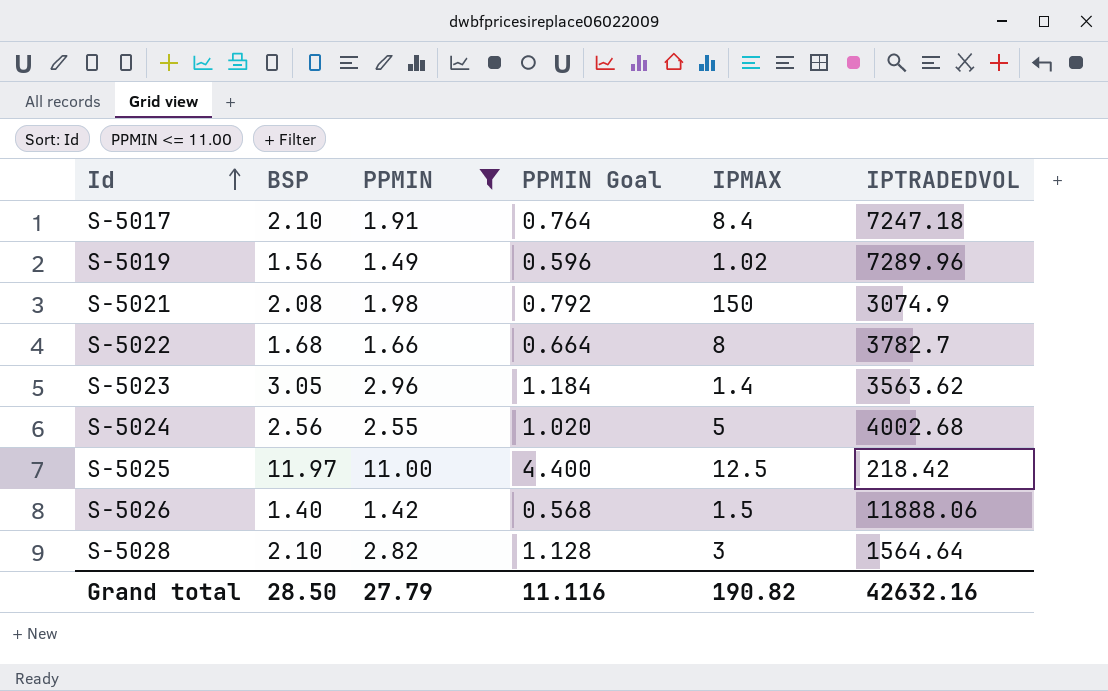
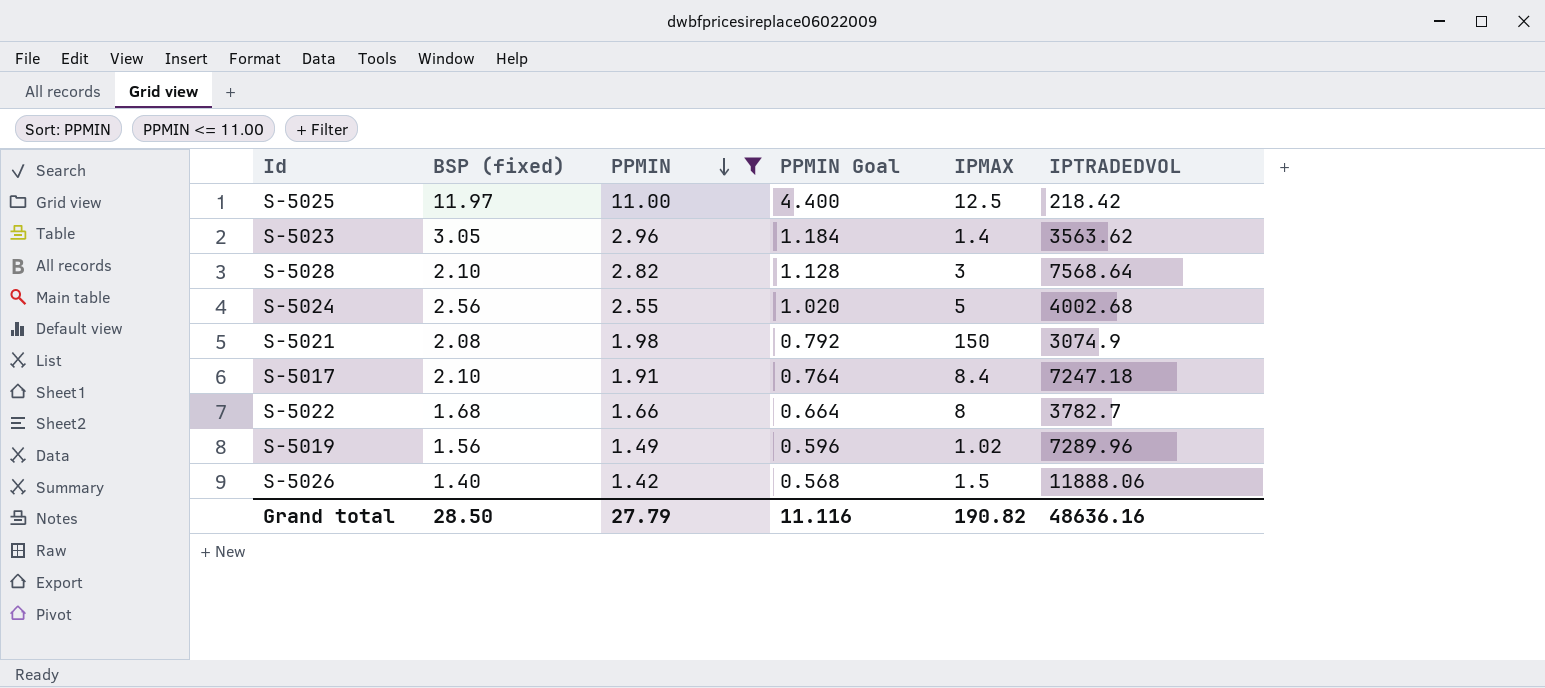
row order: Id ascending -> PPMIN descending
column name: BSP -> BSP (fixed)
S-5028 | IPTRADEDVOL: 1564.64 -> 7568.64
Grand total | IPTRADEDVOL: 42632.16 -> 48636.16

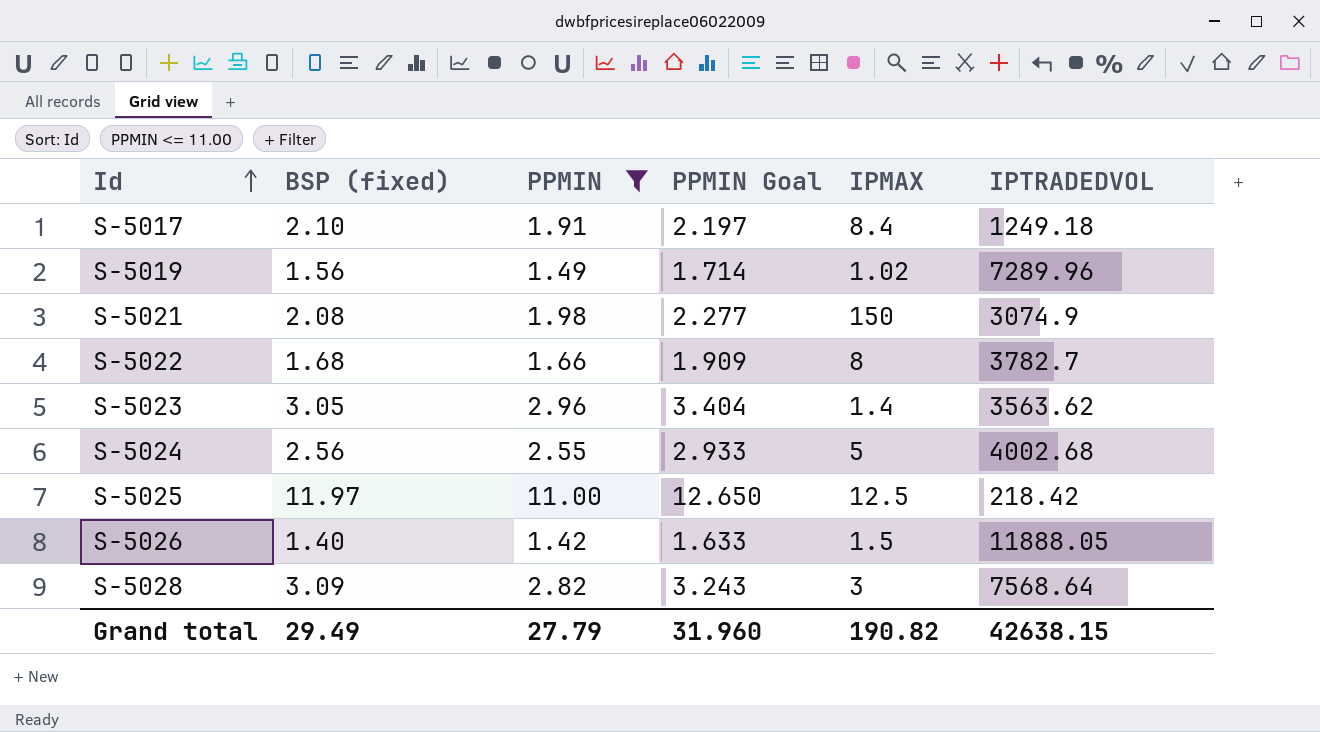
row order: PPMIN descending -> Id ascending
column PPMIN Goal | formula: [PPMIN] * 0.4 -> [PPMIN] * 1.15
S-5017 | IPTRADEDVOL: 7247.18 -> 1249.18
S-5026 | IPTRADEDVOL: 11888.06 -> 11888.05
S-5028 | BSP (fixed): 2.10 -> 3.09
Grand total | BSP (fixed): 28.50 -> 29.49
Grand total | PPMIN Goal: 11.116 -> 31.960
Grand total | IPTRADEDVOL: 48636.16 -> 42638.15

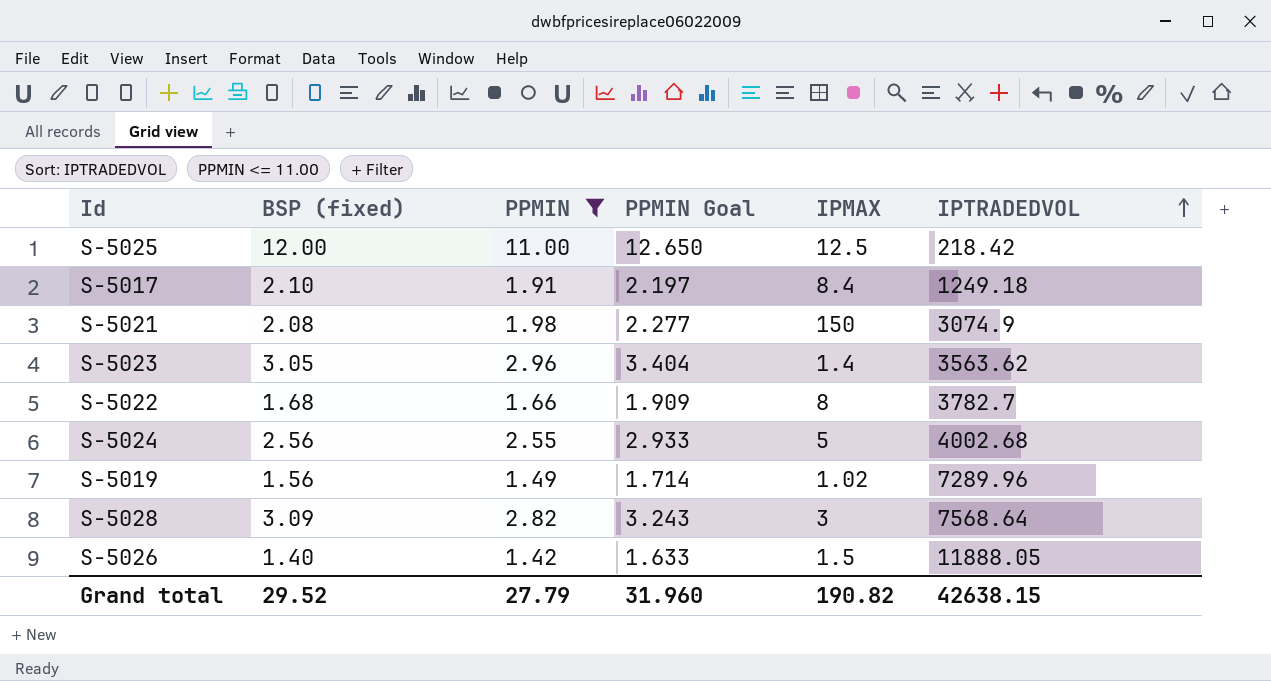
row order: Id ascending -> IPTRADEDVOL ascending
S-5025 | BSP (fixed): 11.97 -> 12.00
Grand total | BSP (fixed): 29.49 -> 29.52

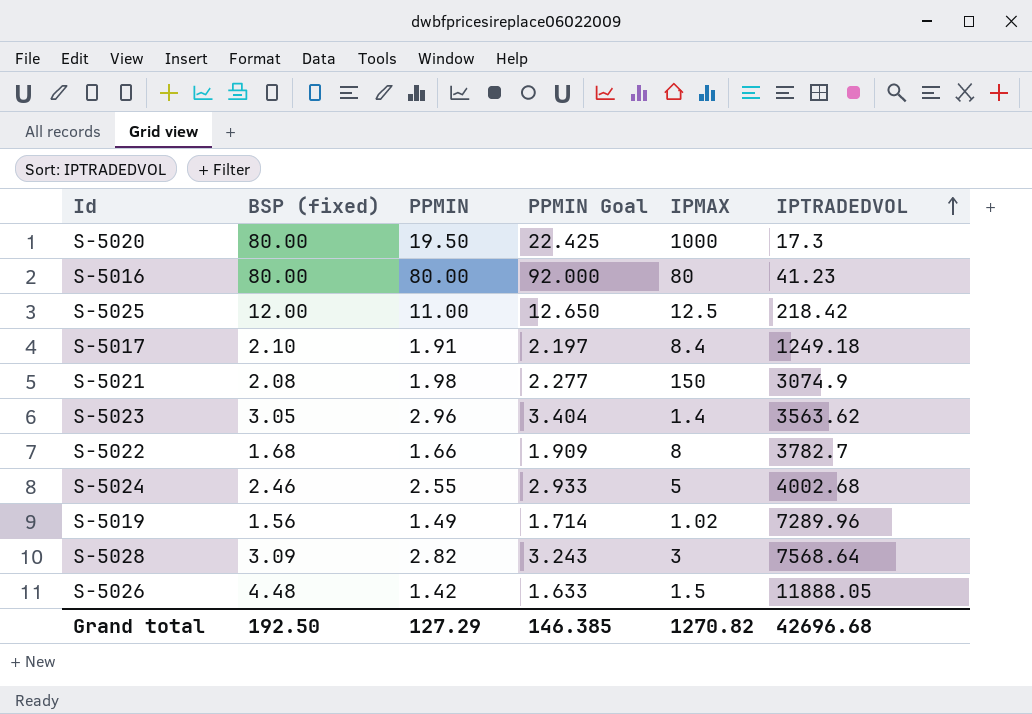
filter: PPMIN <= 11.00 -> none
S-5024 | BSP (fixed): 2.56 -> 2.46
S-5026 | BSP (fixed): 1.40 -> 4.48
Grand total | BSP (fixed): 29.52 -> 192.50
Grand total | PPMIN: 27.79 -> 127.29
Grand total | PPMIN Goal: 31.960 -> 146.385
Grand total | IPMAX: 190.82 -> 1270.82
Grand total | IPTRADEDVOL: 42638.15 -> 42696.68

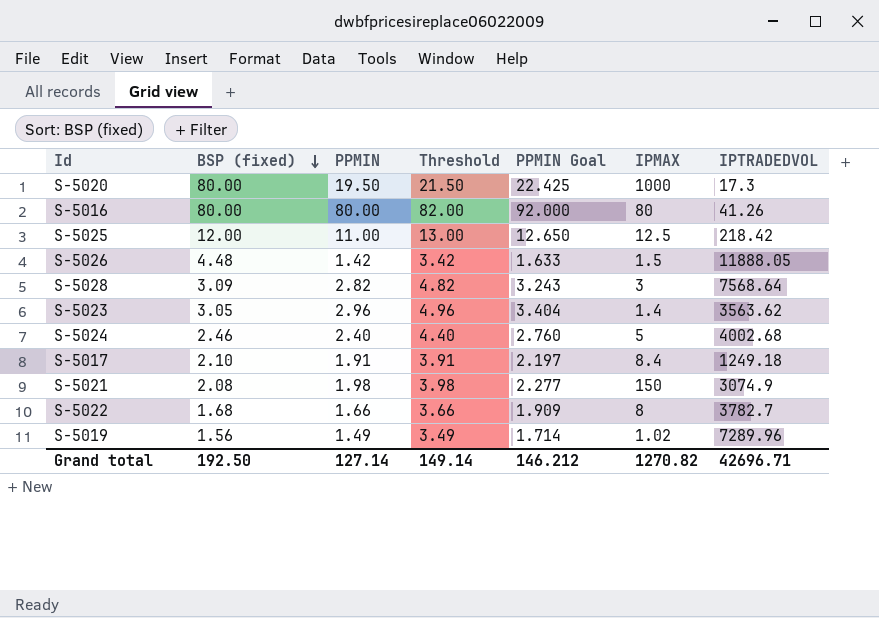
row order: IPTRADEDVOL ascending -> BSP (fixed) descending
column Threshold | formula: none -> [PPMIN] + 2
S-5016 | IPTRADEDVOL: 41.23 -> 41.26
S-5024 | PPMIN: 2.55 -> 2.40
S-5024 | PPMIN Goal: 2.933 -> 2.760
Grand total | PPMIN: 127.29 -> 127.14
Grand total | PPMIN Goal: 146.385 -> 146.212
Grand total | IPTRADEDVOL: 42696.68 -> 42696.71

